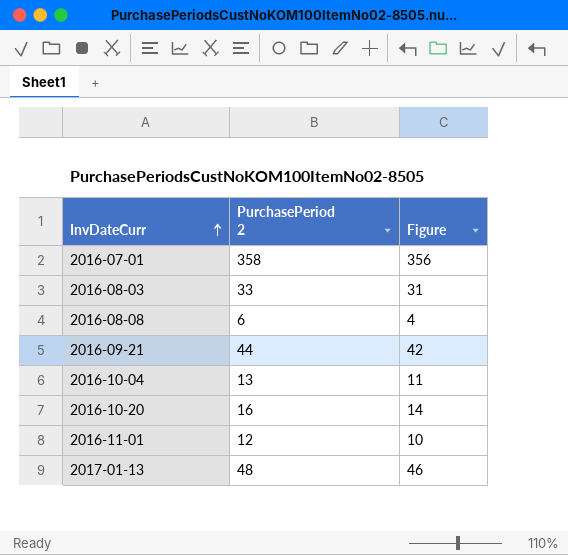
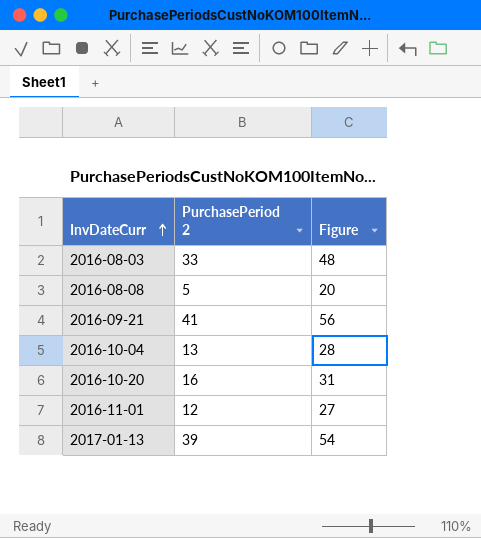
column Figure | formula: [PurchasePeriod 2] - 2 -> [PurchasePeriod 2] + 15
row 2016-07-01: 358 | 356 -> none
2016-08-08 | PurchasePeriod 2: 6 -> 5
2016-09-21 | PurchasePeriod 2: 44 -> 41
2017-01-13 | PurchasePeriod 2: 48 -> 39

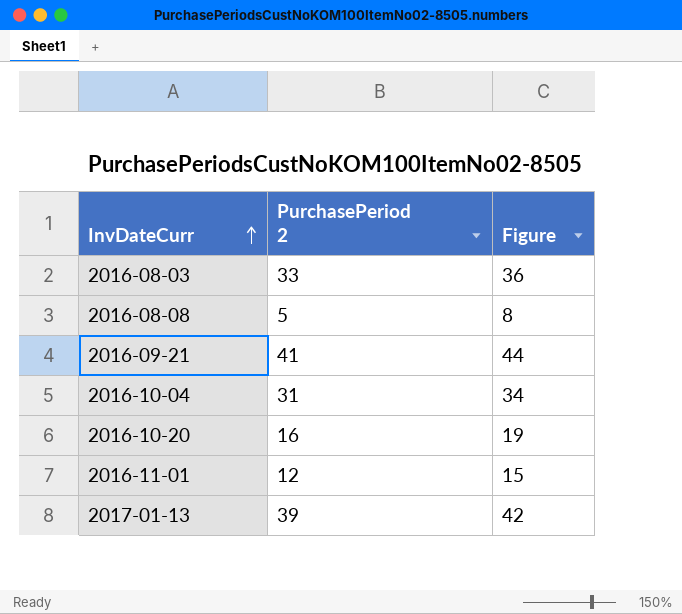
column Figure | formula: [PurchasePeriod 2] + 15 -> [PurchasePeriod 2] + 3
2016-10-04 | PurchasePeriod 2: 13 -> 31

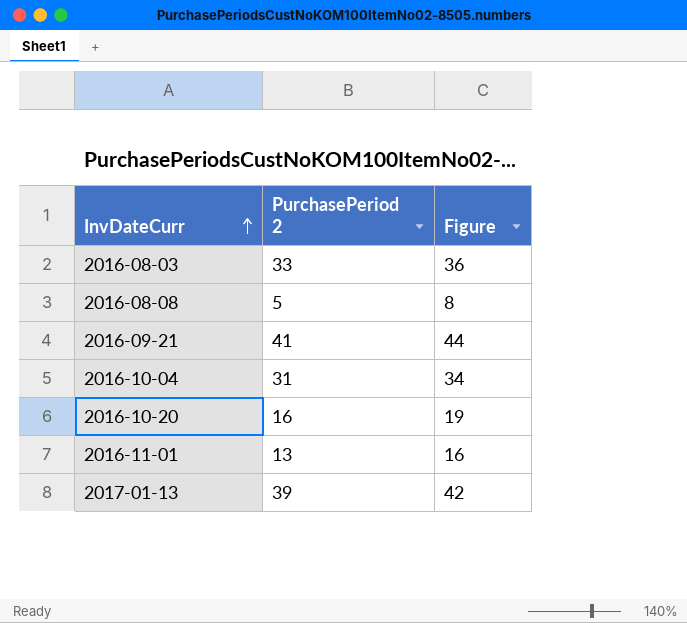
2016-11-01 | PurchasePeriod 2: 12 -> 13
2016-11-01 | Figure: 15 -> 16

